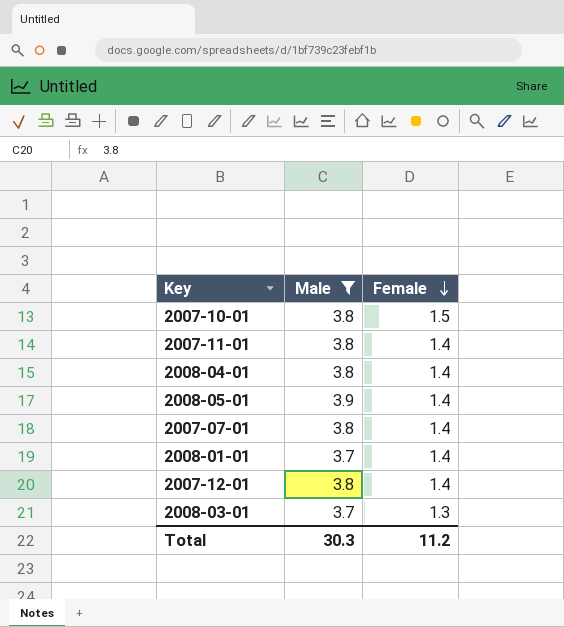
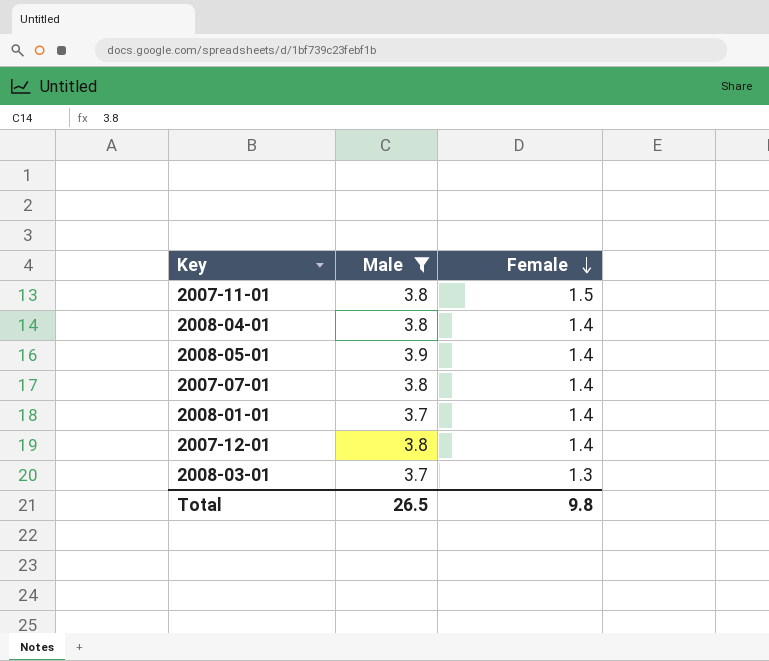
row 2007-10-01: 3.8 | 1.5 -> none
2007-11-01 | Female: 1.4 -> 1.5
Total | Male: 30.3 -> 26.5
Total | Female: 11.2 -> 9.8

